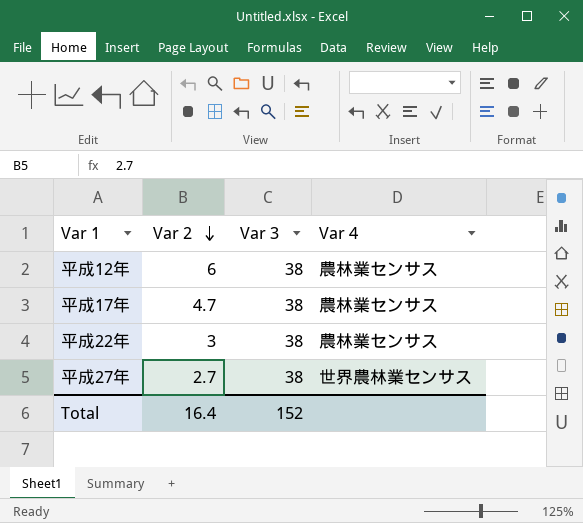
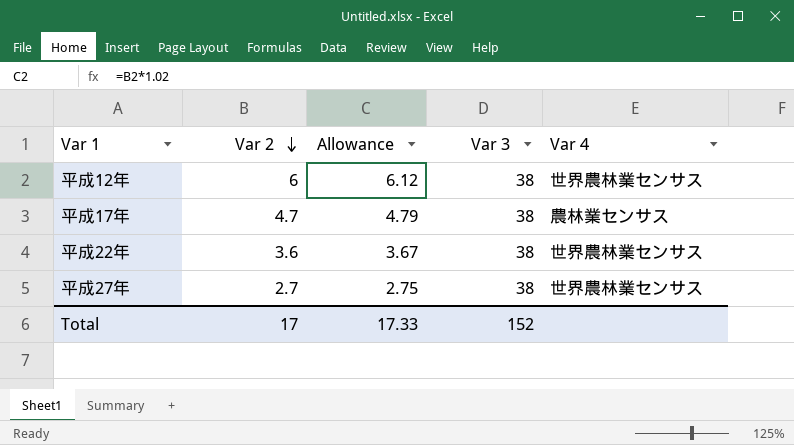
column Allowance | formula: none -> [Var 2] * 1.02
平成12年 | Var 4: 農林業センサス -> 世界農林業センサス
平成22年 | Var 2: 3 -> 3.6
平成22年 | Var 4: 農林業センサス -> 世界農林業センサス
Total | Var 2: 16.4 -> 17

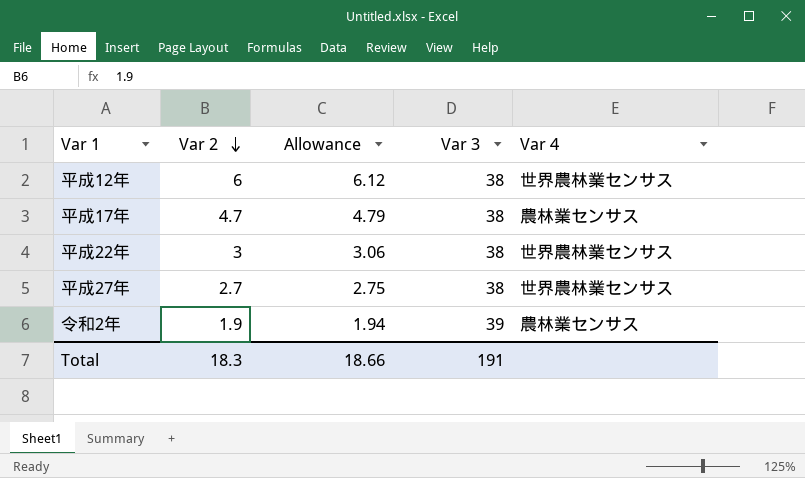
平成22年 | Var 2: 3.6 -> 3
平成22年 | Allowance: 3.67 -> 3.06
row 令和2年: none -> 1.9 | 1.94 | 39 | 農林業センサス
Total | Var 2: 17 -> 18.3
Total | Allowance: 17.33 -> 18.66
Total | Var 3: 152 -> 191

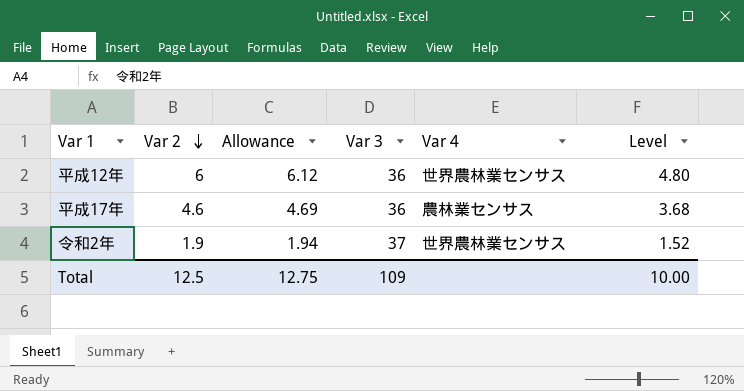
column Level | formula: none -> [Var 2] * 0.8
row 平成22年: 3 | 3.06 | 38 | 世界農林業センサス -> none
row 平成27年: 2.7 | 2.75 | 38 | 世界農林業センサス -> none
平成12年 | Var 3: 38 -> 36
平成17年 | Var 2: 4.7 -> 4.6
平成17年 | Allowance: 4.79 -> 4.69
平成17年 | Var 3: 38 -> 36
令和2年 | Var 3: 39 -> 37
令和2年 | Var 4: 農林業センサス -> 世界農林業センサス
Total | Var 2: 18.3 -> 12.5
Total | Allowance: 18.66 -> 12.75
Total | Var 3: 191 -> 109

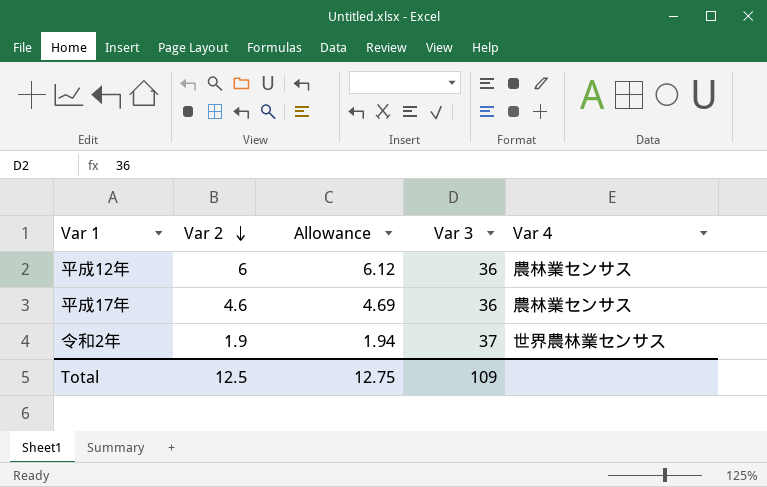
column Level | formula: [Var 2] * 0.8 -> none
平成12年 | Var 4: 世界農林業センサス -> 農林業センサス

